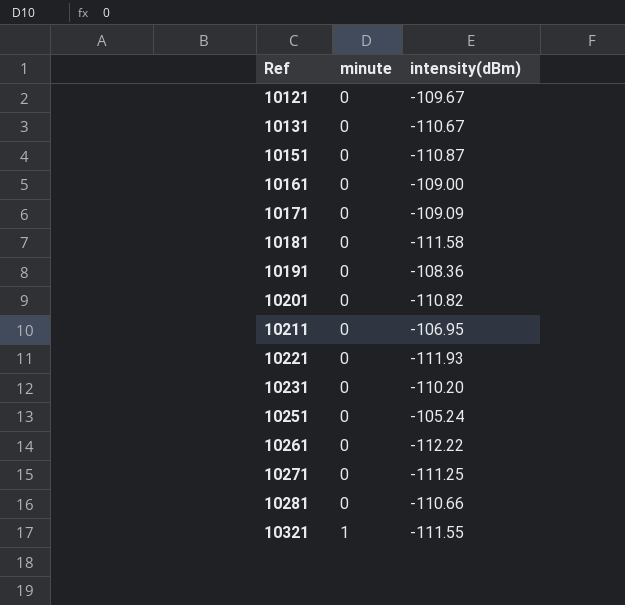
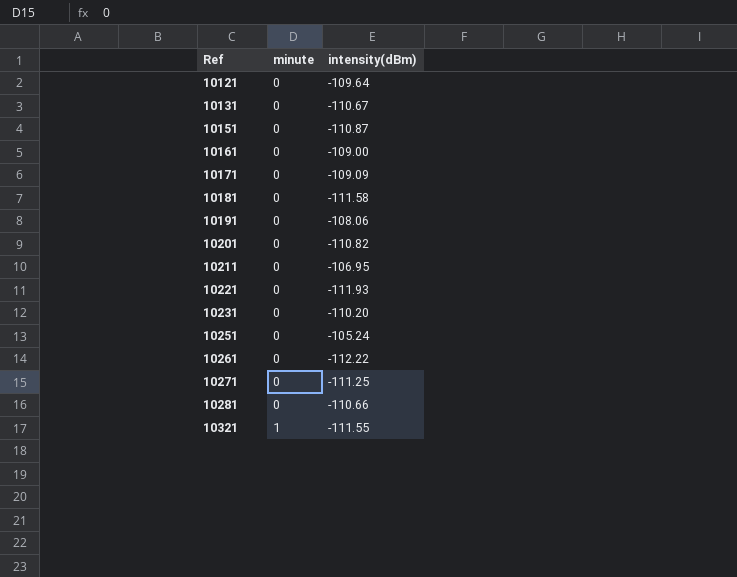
10121 | intensity(dBm): -109.67 -> -109.64
10191 | intensity(dBm): -108.36 -> -108.06

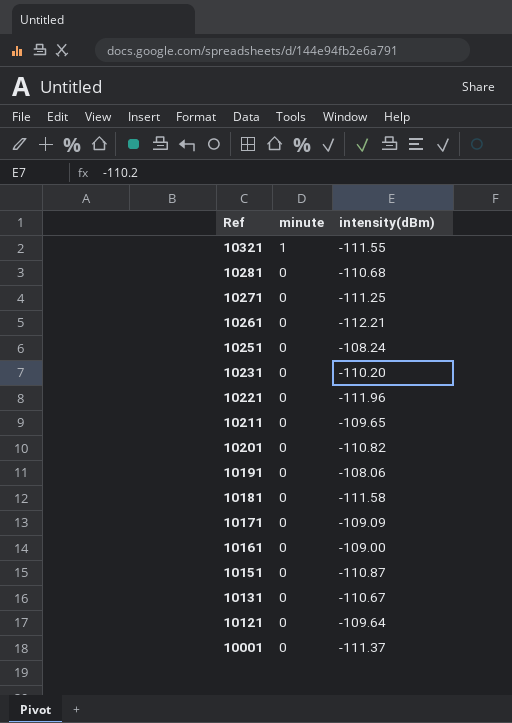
row order: Ref ascending -> Ref descending
10281 | intensity(dBm): -110.66 -> -110.68
10261 | intensity(dBm): -112.22 -> -112.21
10251 | intensity(dBm): -105.24 -> -108.24
10221 | intensity(dBm): -111.93 -> -111.96
10211 | intensity(dBm): -106.95 -> -109.65
row 10001: none -> 0 | -111.37

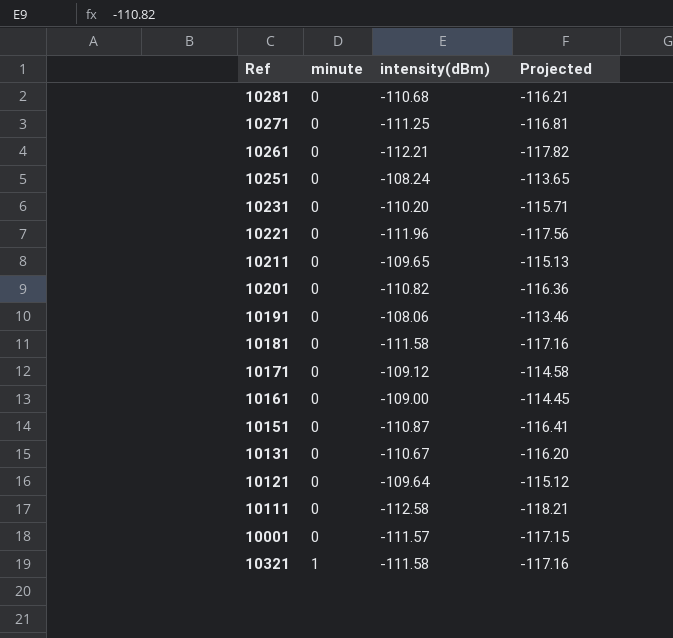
row order: Ref descending -> minute ascending
column Projected | formula: none -> [intensity(dBm)] * 1.05
10171 | intensity(dBm): -109.09 -> -109.12
row 10111: none -> 0 | -112.58 | -118.21
10001 | intensity(dBm): -111.37 -> -111.57
10321 | intensity(dBm): -111.55 -> -111.58

